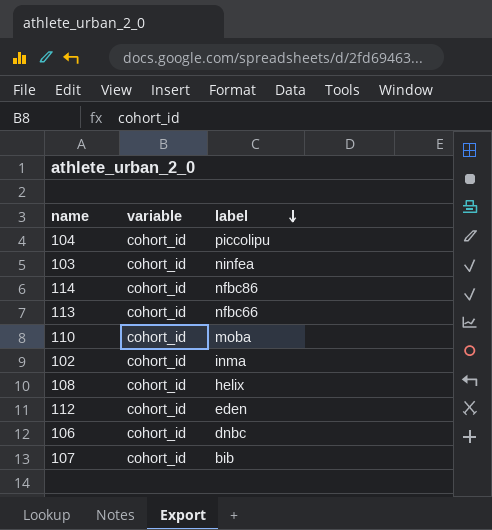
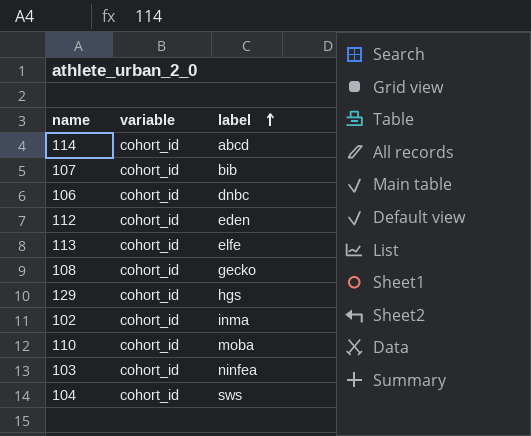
row order: label descending -> label ascending
114 | label: nfbc86 -> abcd
113 | label: nfbc66 -> elfe
108 | label: helix -> gecko
row 129: none -> cohort_id | hgs
104 | label: piccolipu -> sws

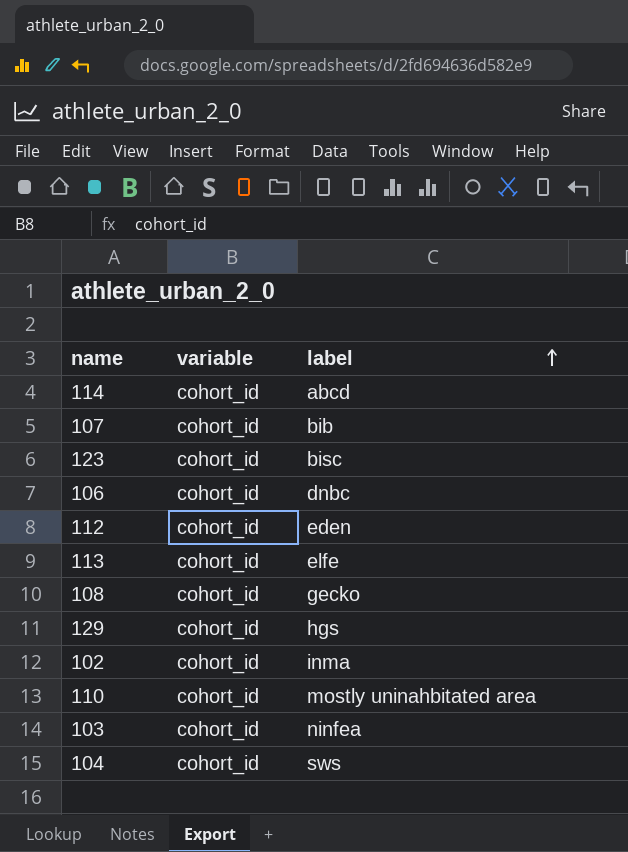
row 123: none -> cohort_id | bisc
110 | label: moba -> mostly uninahbitated area

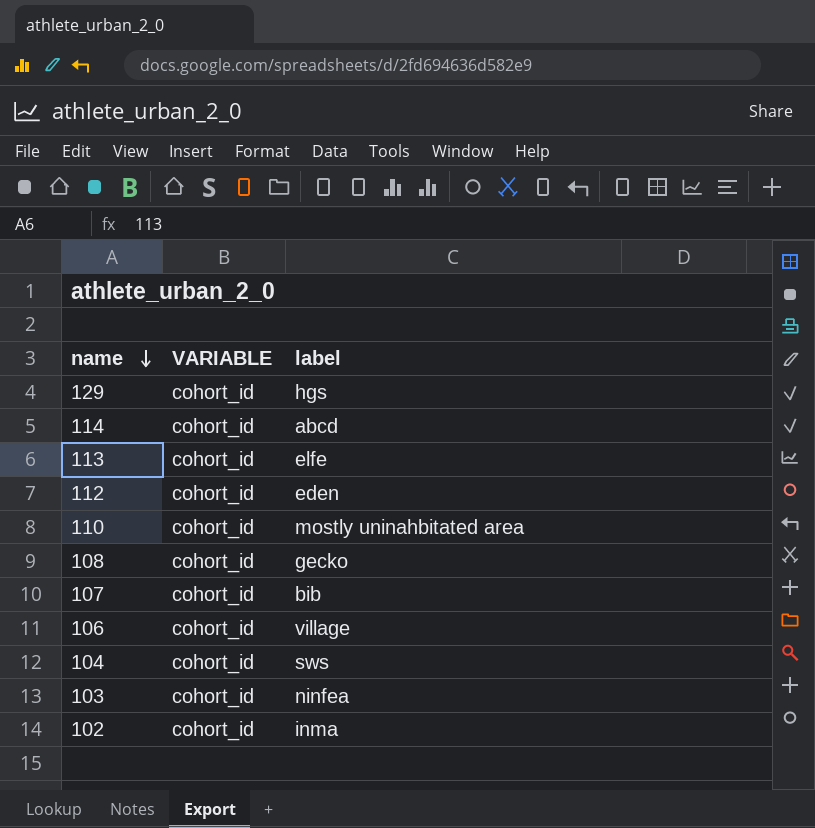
row order: label ascending -> name descending
column name: variable -> VARIABLE
row 123: cohort_id | bisc -> none
106 | label: dnbc -> village

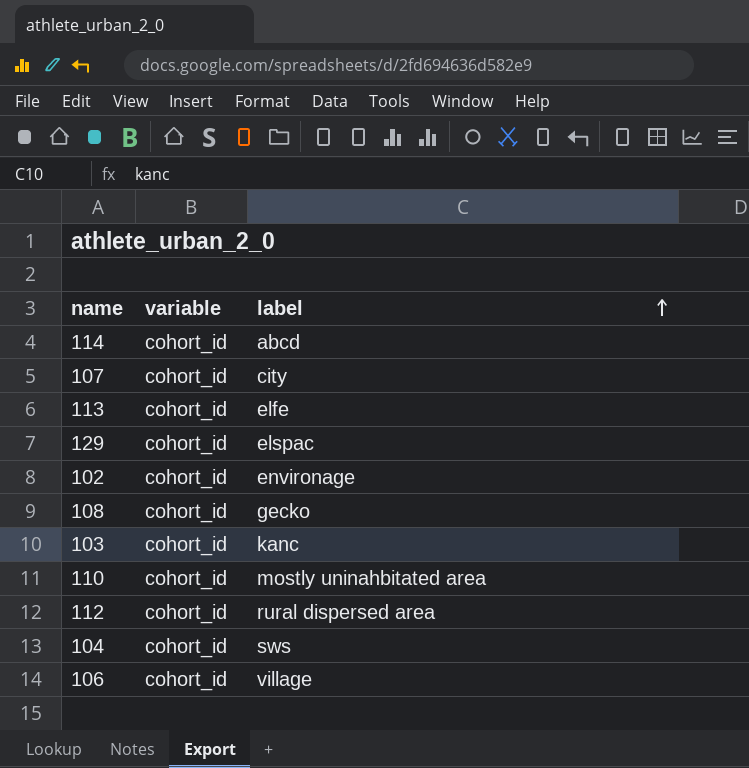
row order: name descending -> label ascending
column name: VARIABLE -> variable
107 | label: bib -> city
129 | label: hgs -> elspac
102 | label: inma -> environage
103 | label: ninfea -> kanc
112 | label: eden -> rural dispersed area

